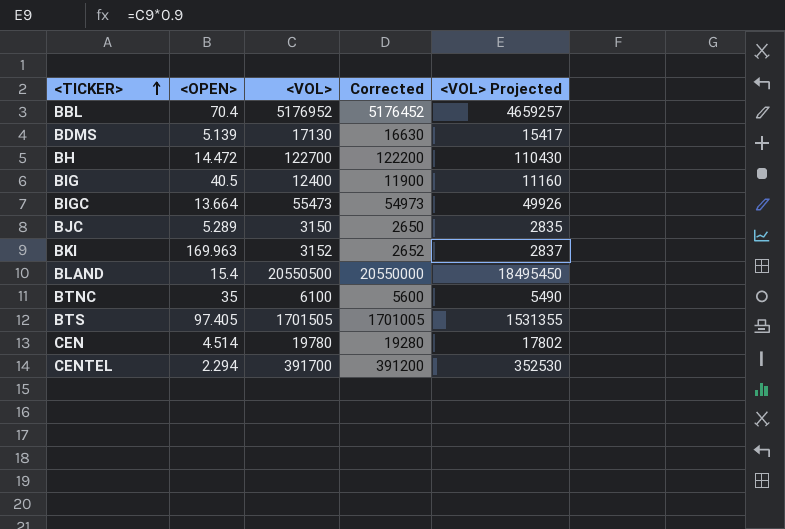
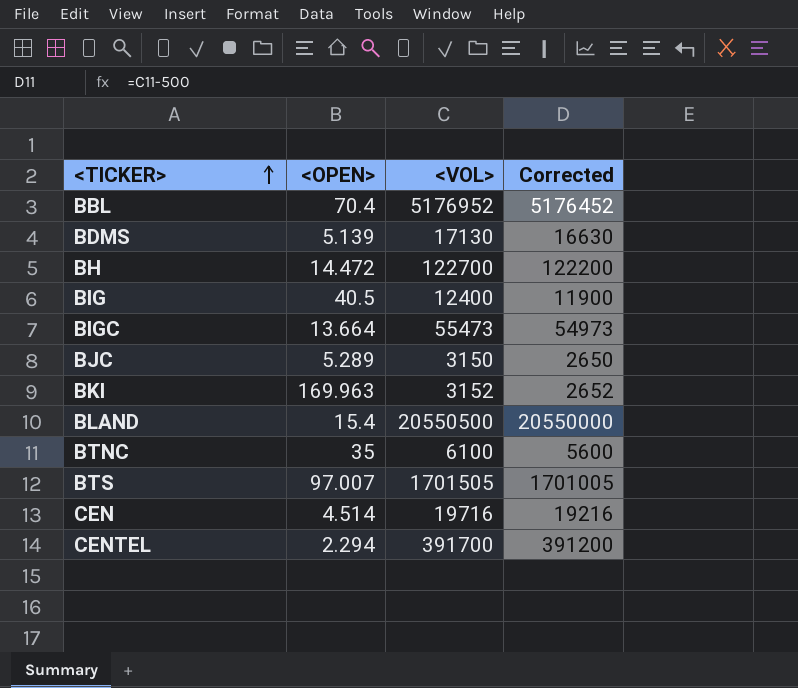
column <VOL> Projected | formula: [<VOL>] * 0.9 -> none
BTS | <OPEN>: 97.405 -> 97.007
CEN | <VOL>: 19780 -> 19716
CEN | Corrected: 19280 -> 19216

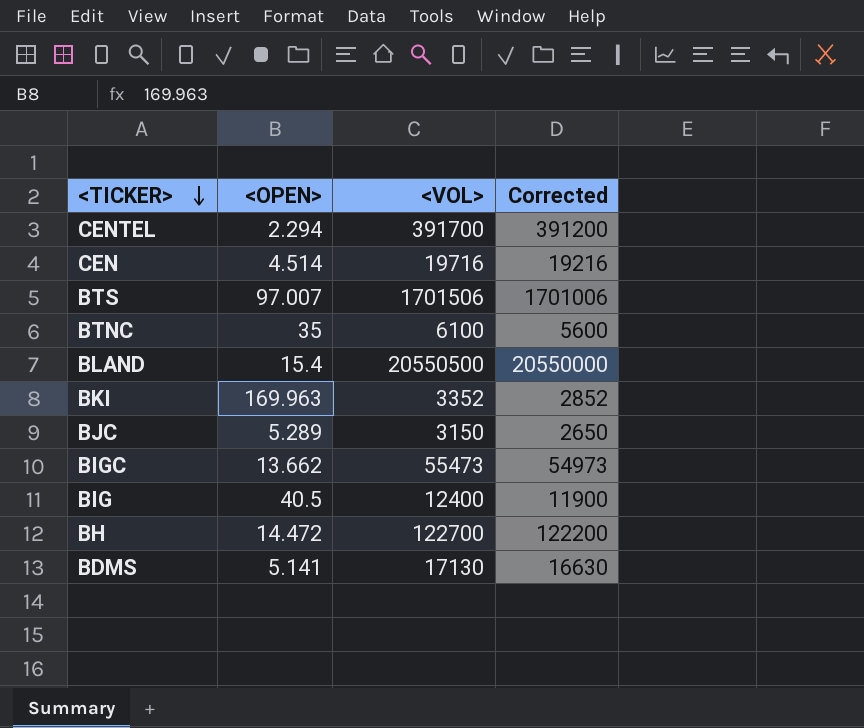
row order: <TICKER> ascending -> <TICKER> descending
row BBL: 70.4 | 5176952 | 5176452 -> none
BTS | <VOL>: 1701505 -> 1701506
BTS | Corrected: 1701005 -> 1701006
BKI | <VOL>: 3152 -> 3352
BKI | Corrected: 2652 -> 2852
BIGC | <OPEN>: 13.664 -> 13.662
BDMS | <OPEN>: 5.139 -> 5.141

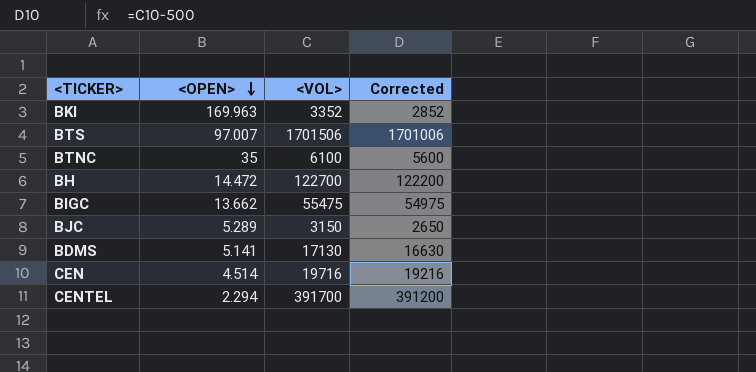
row order: <TICKER> descending -> <OPEN> descending
row BLAND: 15.4 | 20550500 | 20550000 -> none
row BIG: 40.5 | 12400 | 11900 -> none
BIGC | <VOL>: 55473 -> 55475
BIGC | Corrected: 54973 -> 54975

